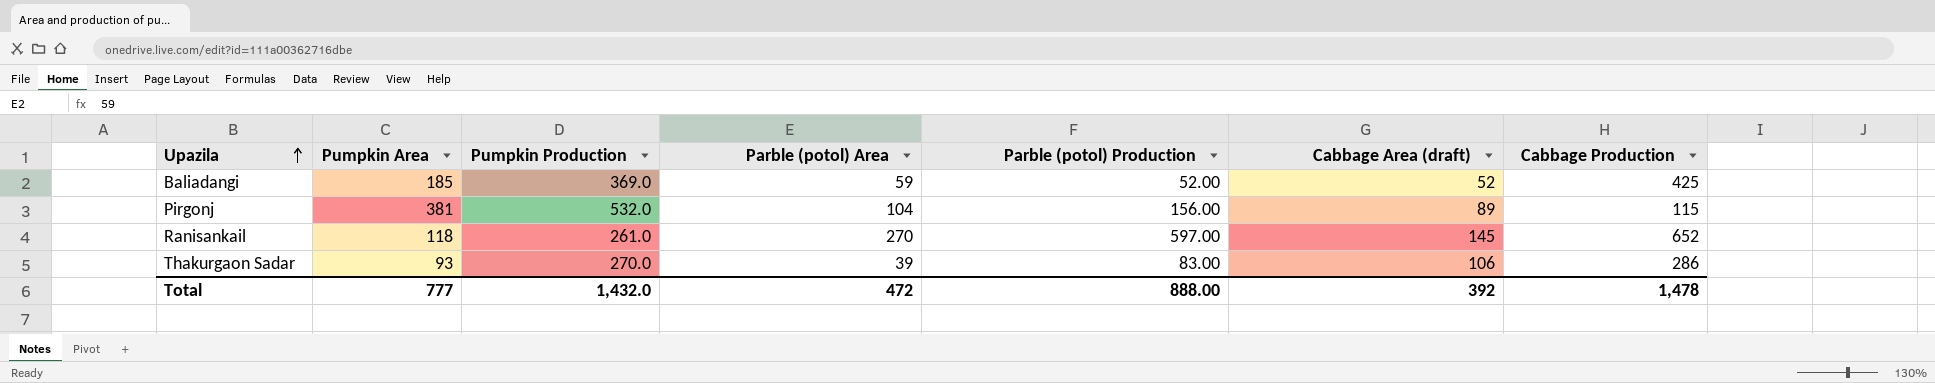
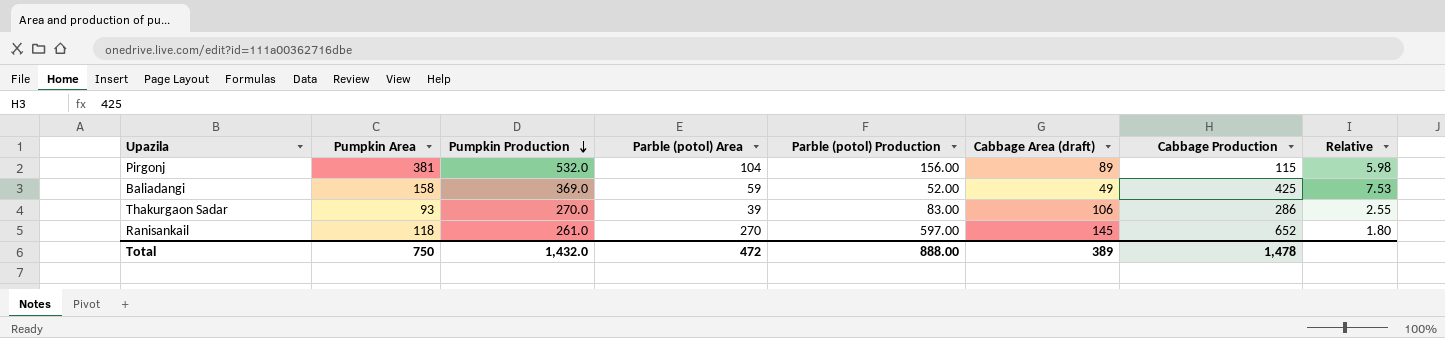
row order: Upazila ascending -> Pumpkin Production descending
column Relative | formula: none -> [Pumpkin Production] / [Cabbage Area (draft)]
Baliadangi | Pumpkin Area: 185 -> 158
Baliadangi | Cabbage Area (draft): 52 -> 49
Total | Pumpkin Area: 777 -> 750
Total | Cabbage Area (draft): 392 -> 389

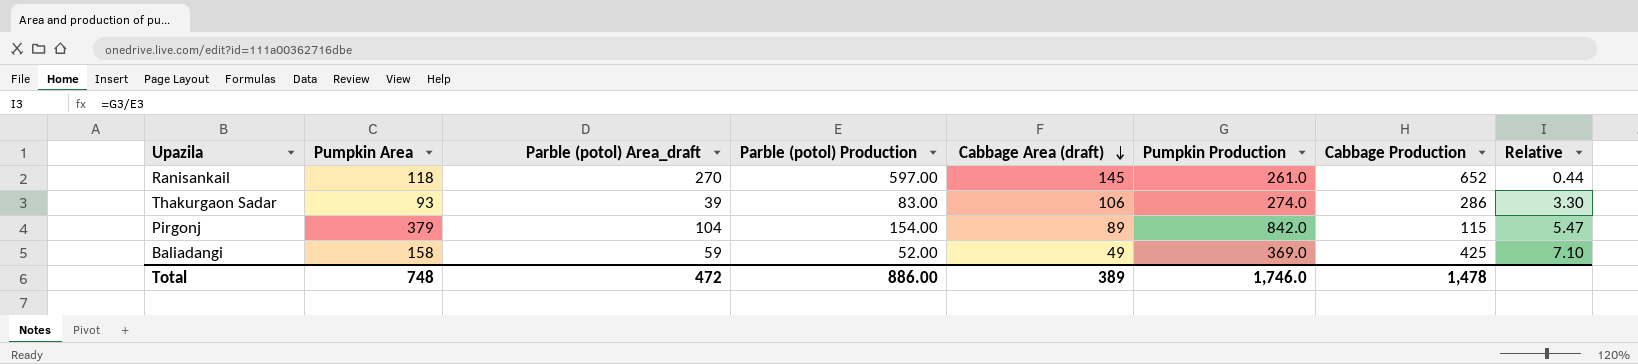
row order: Pumpkin Production descending -> Cabbage Area (draft) descending
column name: Parble (potol) Area -> Parble (potol) Area_draft
column Pumpkin Production | position: 3 -> 6
column Relative | formula: [Pumpkin Production] / [Cabbage Area (draft)] -> [Pumpkin Production] / [Parble (potol) Production]
Thakurgaon Sadar | Pumpkin Production: 270.0 -> 274.0
Pirgonj | Pumpkin Area: 381 -> 379
Pirgonj | Parble (potol) Production: 156.00 -> 154.00
Pirgonj | Pumpkin Production: 532.0 -> 842.0
Total | Pumpkin Area: 750 -> 748
Total | Parble (potol) Production: 888.00 -> 886.00
Total | Pumpkin Production: 1,432.0 -> 1,746.0

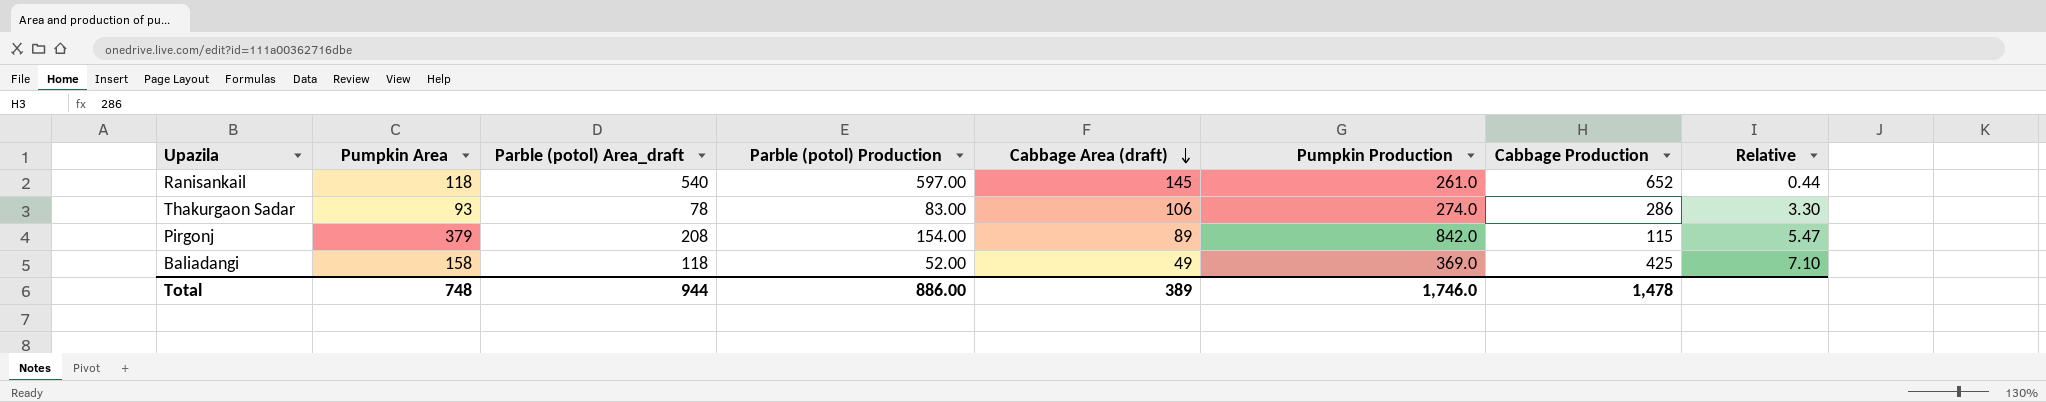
Ranisankail | Parble (potol) Area_draft: 270 -> 540
Thakurgaon Sadar | Parble (potol) Area_draft: 39 -> 78
Pirgonj | Parble (potol) Area_draft: 104 -> 208
Baliadangi | Parble (potol) Area_draft: 59 -> 118
Total | Parble (potol) Area_draft: 472 -> 944

